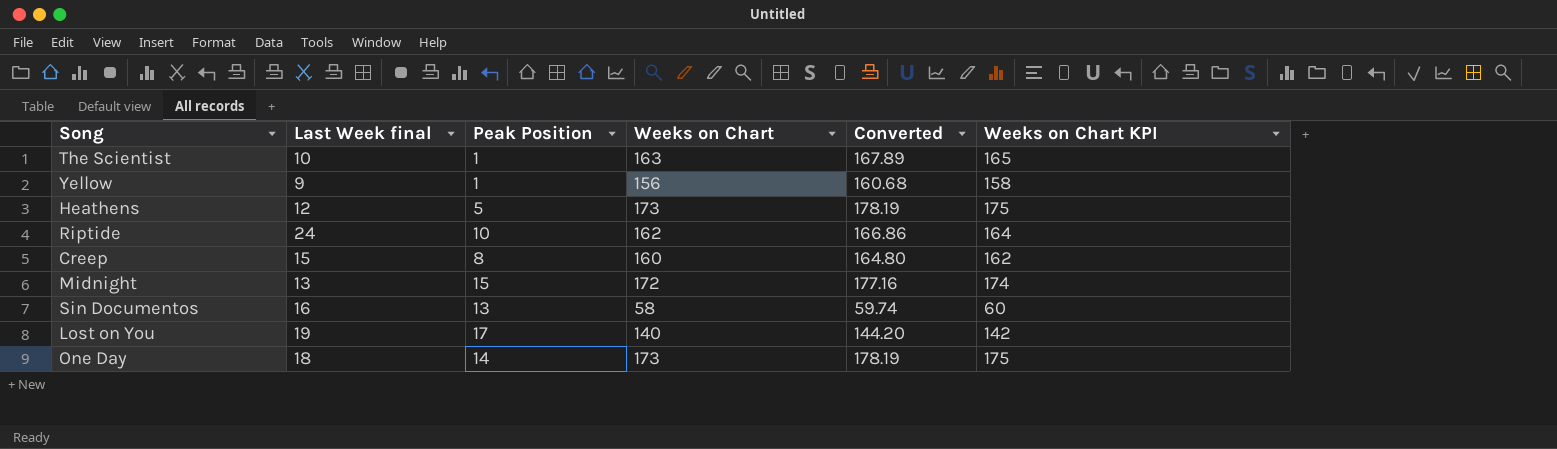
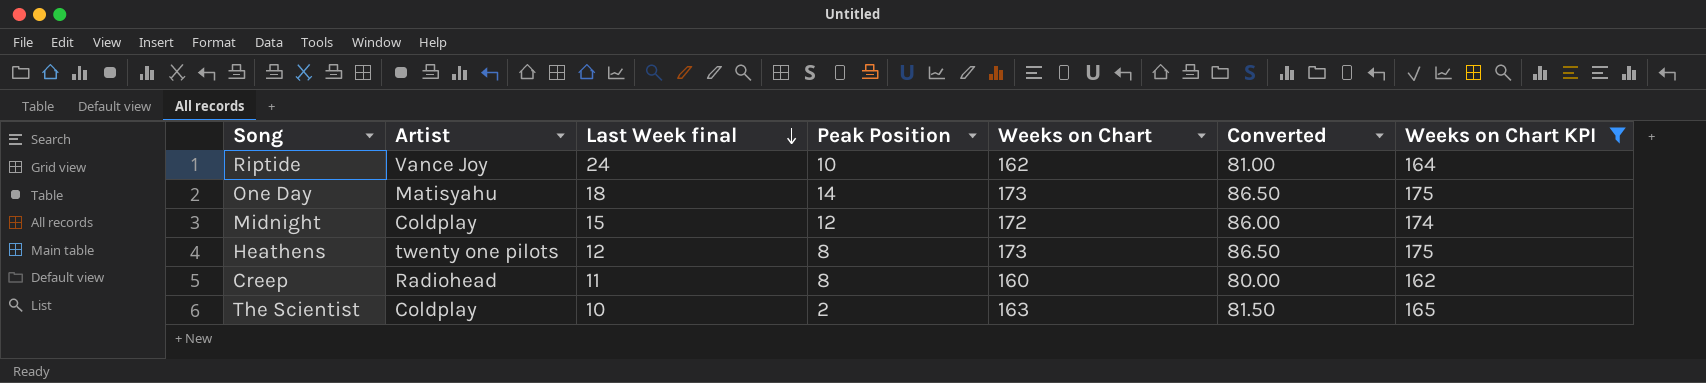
filter: none -> Weeks on Chart KPI >= 162
row order: none -> Last Week final descending
column Artist | position: none -> 2
column Converted | formula: [Weeks on Chart] * 1.03 -> [Weeks on Chart] * 0.5
Midnight | Last Week final: 13 -> 15
Midnight | Peak Position: 15 -> 12
Heathens | Peak Position: 5 -> 8
Creep | Last Week final: 15 -> 11
The Scientist | Peak Position: 1 -> 2

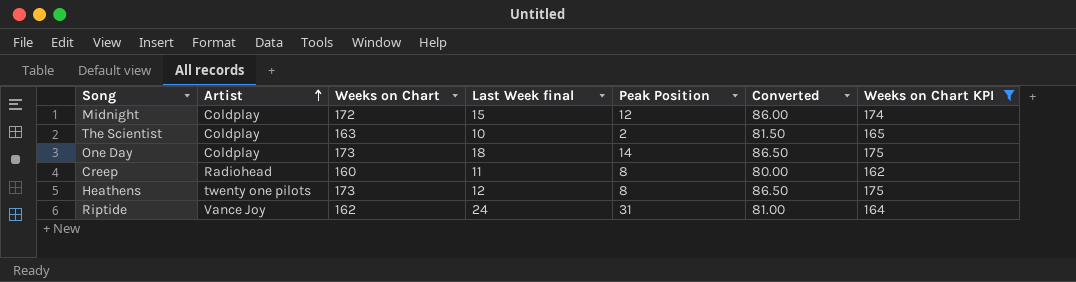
row order: Last Week final descending -> Artist ascending
column Weeks on Chart | position: 5 -> 3
One Day | Artist: Matisyahu -> Coldplay
Riptide | Peak Position: 10 -> 31

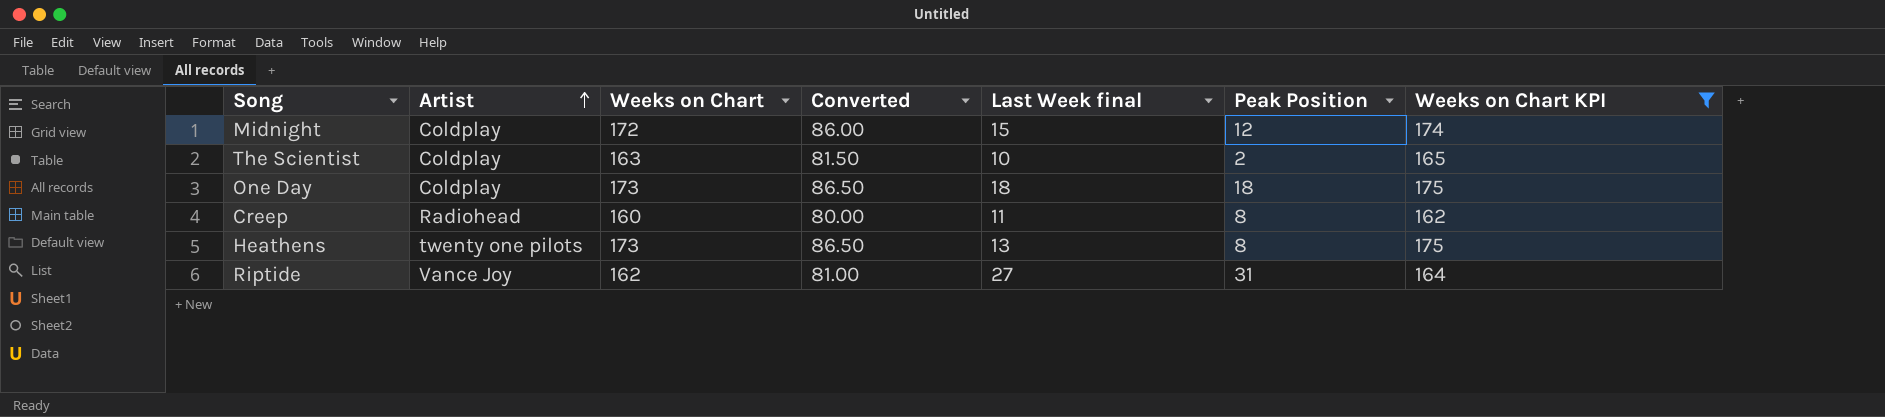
column Converted | position: 6 -> 4
One Day | Peak Position: 14 -> 18
Heathens | Last Week final: 12 -> 13
Riptide | Last Week final: 24 -> 27

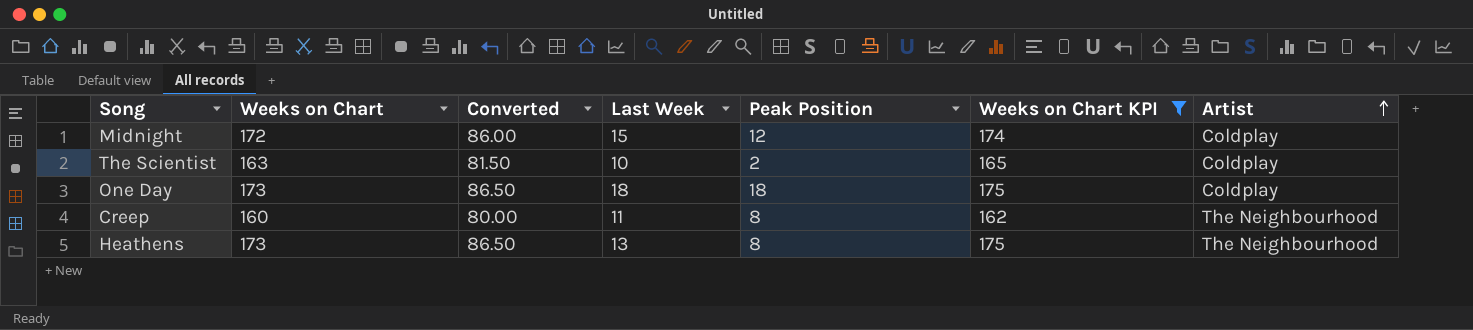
column name: Last Week final -> Last Week
column Artist | position: 2 -> 7
row Riptide: Vance Joy | 162 | 81.00 | 27 | 31 | 164 -> none
Creep | Artist: Radiohead -> The Neighbourhood
Heathens | Artist: twenty one pilots -> The Neighbourhood

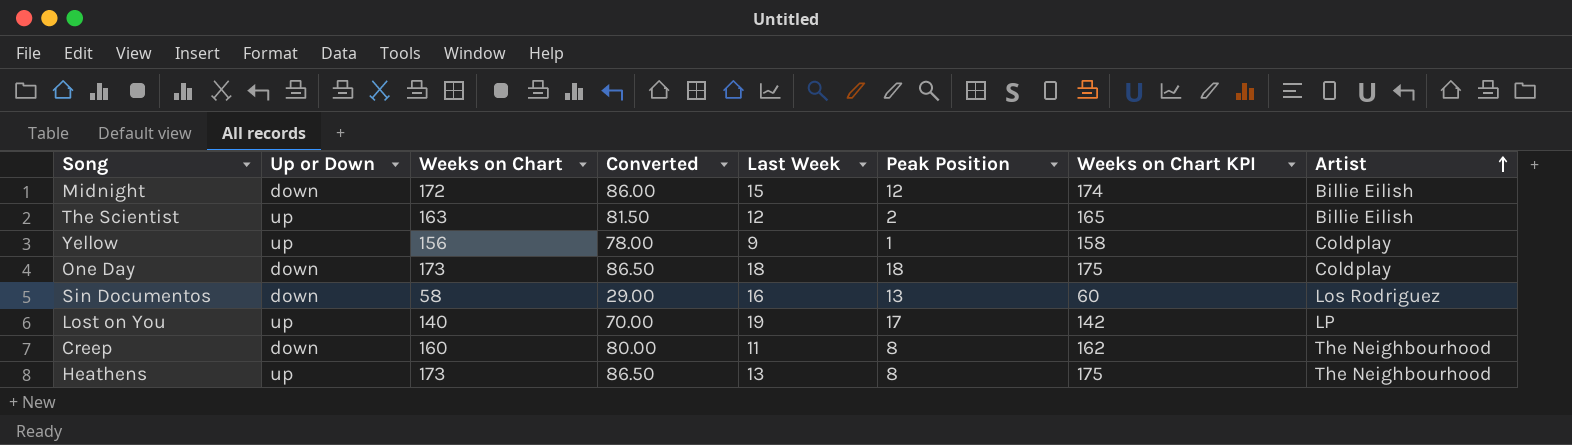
filter: Weeks on Chart KPI >= 162 -> none
column Up or Down | position: none -> 2
Midnight | Artist: Coldplay -> Billie Eilish
The Scientist | Last Week: 10 -> 12
The Scientist | Artist: Coldplay -> Billie Eilish

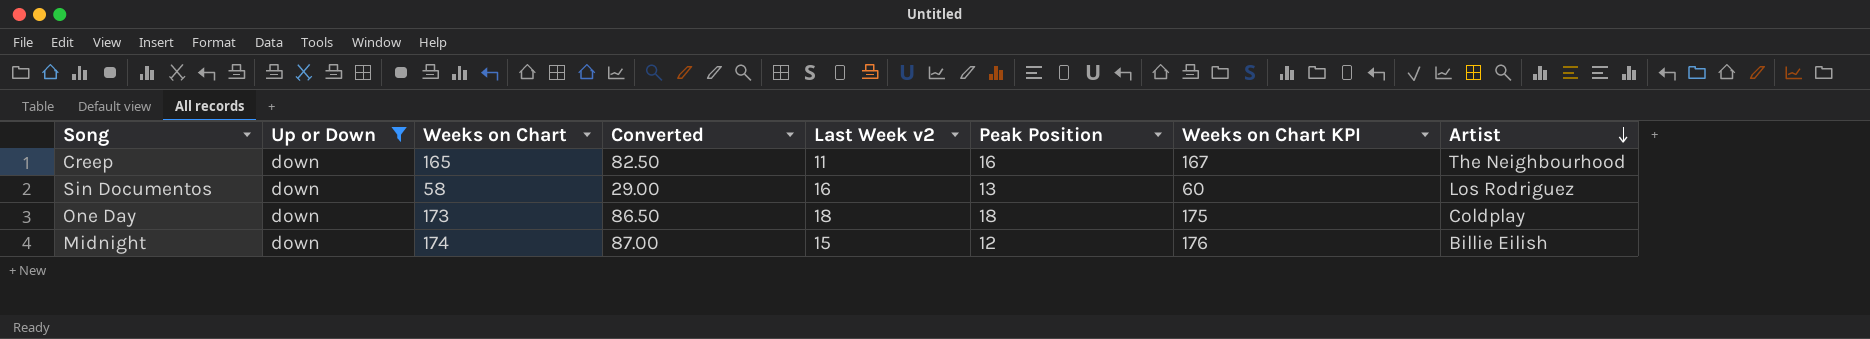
filter: none -> Up or Down = down
row order: Artist ascending -> Artist descending
column name: Last Week -> Last Week v2
Creep | Weeks on Chart: 160 -> 165
Creep | Converted: 80.00 -> 82.50
Creep | Peak Position: 8 -> 16
Creep | Weeks on Chart KPI: 162 -> 167
Midnight | Weeks on Chart: 172 -> 174
Midnight | Converted: 86.00 -> 87.00
Midnight | Weeks on Chart KPI: 174 -> 176

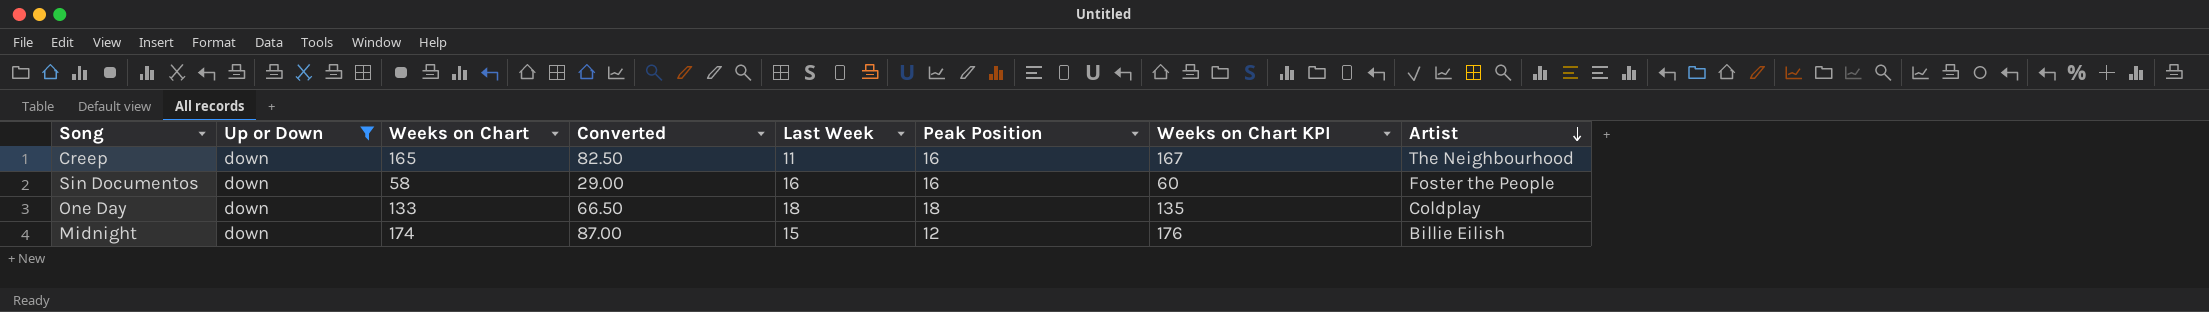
column name: Last Week v2 -> Last Week
Sin Documentos | Peak Position: 13 -> 16
Sin Documentos | Artist: Los Rodriguez -> Foster the People
One Day | Weeks on Chart: 173 -> 133
One Day | Converted: 86.50 -> 66.50
One Day | Weeks on Chart KPI: 175 -> 135

